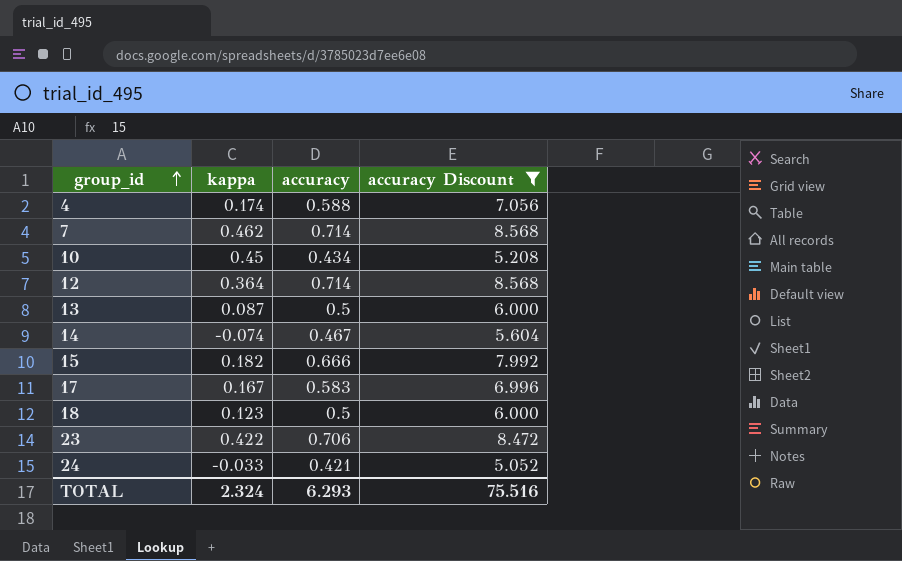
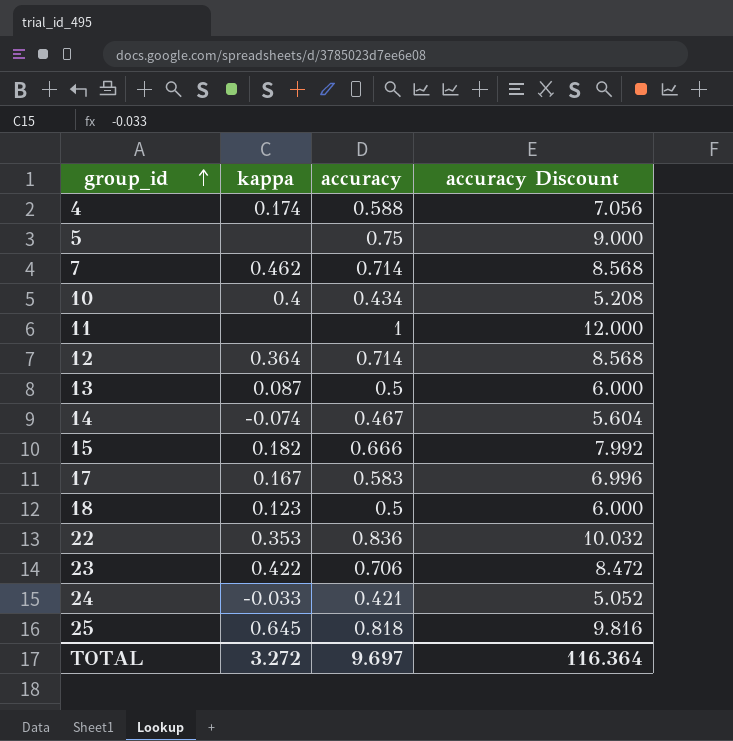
filter: accuracy Discount <= 8.568 -> none
10 | kappa: 0.45 -> 0.4
TOTAL | kappa: 2.324 -> 3.272
TOTAL | accuracy: 6.293 -> 9.697
TOTAL | accuracy Discount: 75.516 -> 116.364

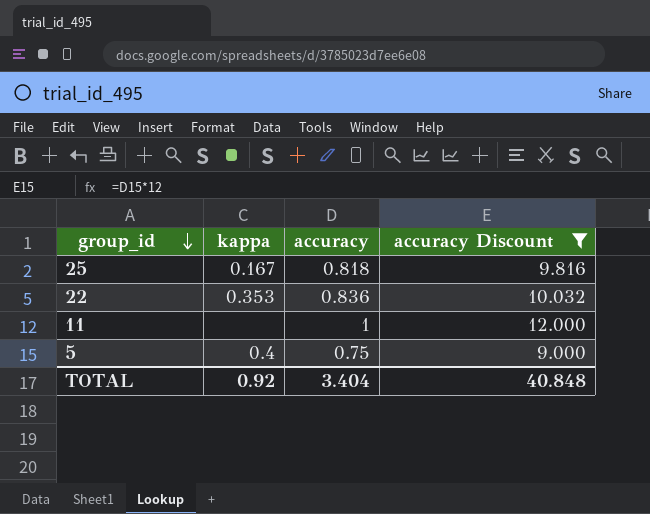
filter: none -> accuracy Discount >= 9.000
row order: group_id ascending -> group_id descending
25 | kappa: 0.645 -> 0.167
5 | kappa: none -> 0.4
TOTAL | kappa: 3.272 -> 0.92
TOTAL | accuracy: 9.697 -> 3.404
TOTAL | accuracy Discount: 116.364 -> 40.848

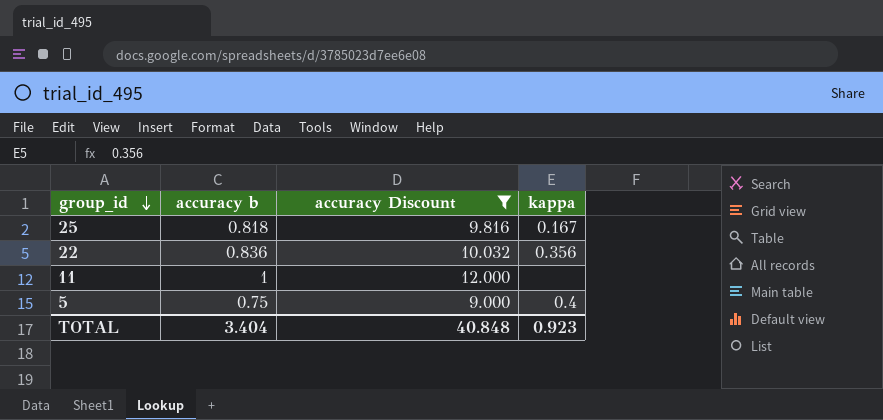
column name: accuracy -> accuracy b
column kappa | position: 2 -> 4
22 | kappa: 0.353 -> 0.356
TOTAL | kappa: 0.92 -> 0.923

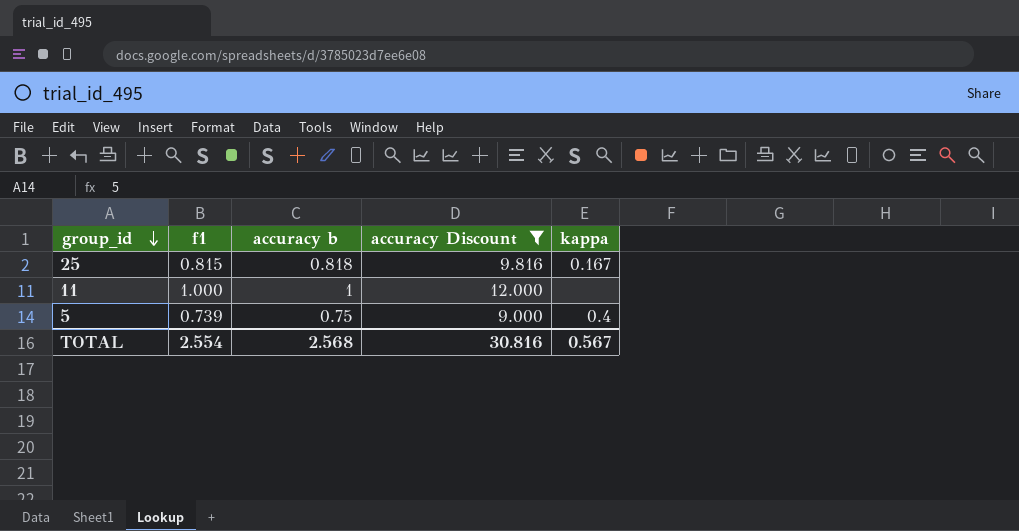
column f1 | position: none -> 2
row 22: 0.836 | 10.032 | 0.356 -> none
TOTAL | accuracy b: 3.404 -> 2.568
TOTAL | accuracy Discount: 40.848 -> 30.816
TOTAL | kappa: 0.923 -> 0.567

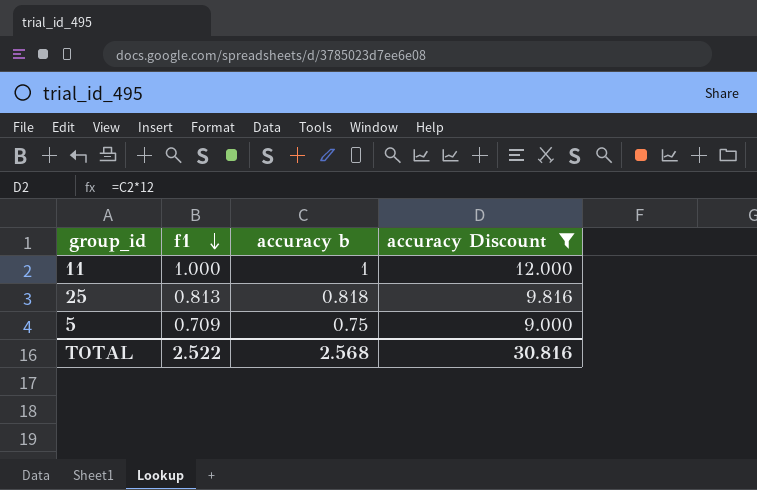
row order: group_id descending -> f1 descending
column kappa | position: 5 -> none
25 | f1: 0.815 -> 0.813
5 | f1: 0.739 -> 0.709
TOTAL | f1: 2.554 -> 2.522

